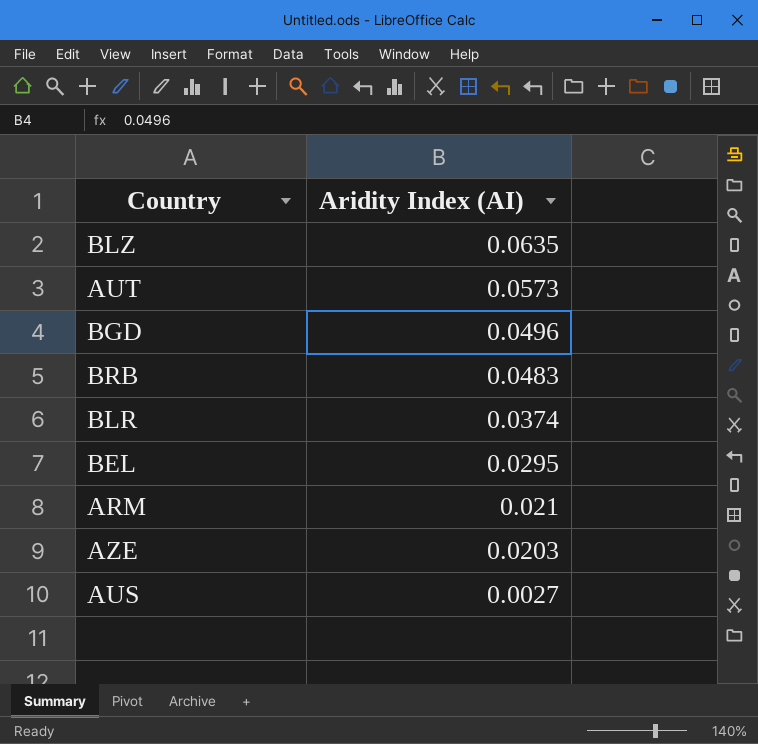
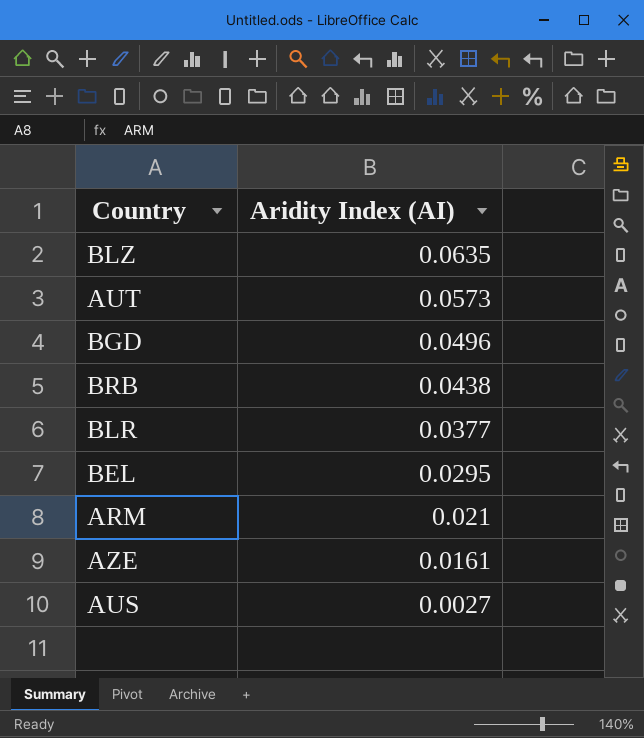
BRB | Aridity Index (AI): 0.0483 -> 0.0438
BLR | Aridity Index (AI): 0.0374 -> 0.0377
AZE | Aridity Index (AI): 0.0203 -> 0.0161

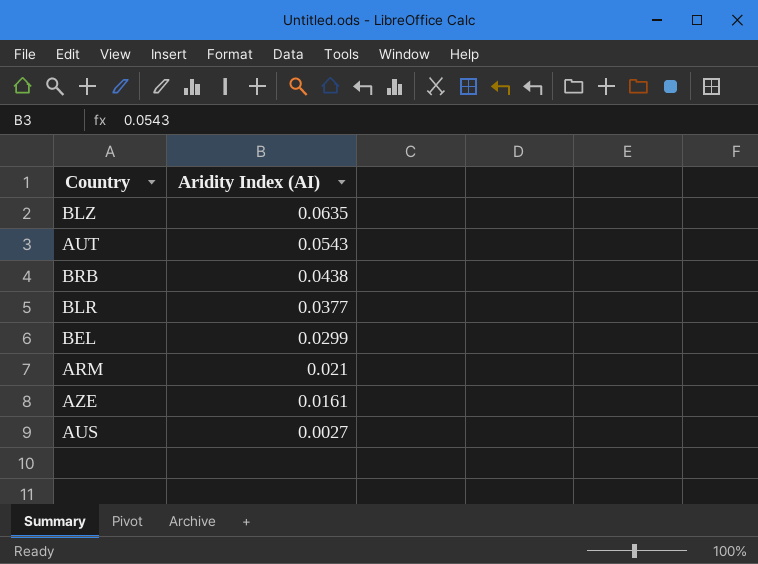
row BGD: 0.0496 -> none
AUT | Aridity Index (AI): 0.0573 -> 0.0543
BEL | Aridity Index (AI): 0.0295 -> 0.0299

